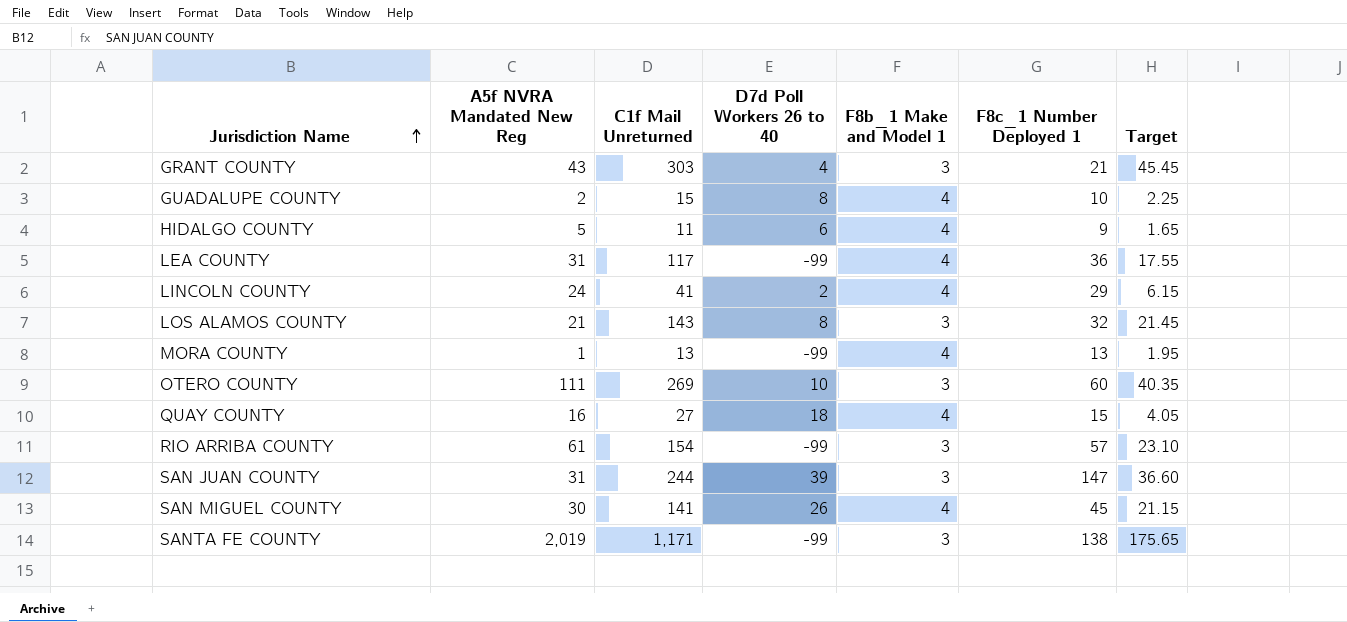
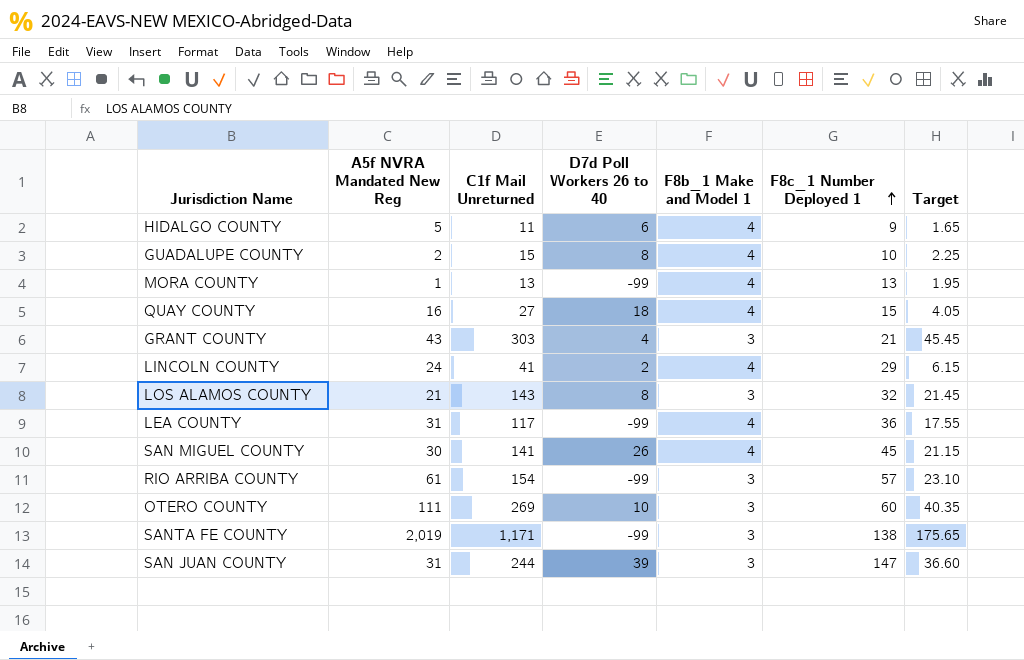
row order: Jurisdiction Name ascending -> F8c_1 Number Deployed 1 ascending

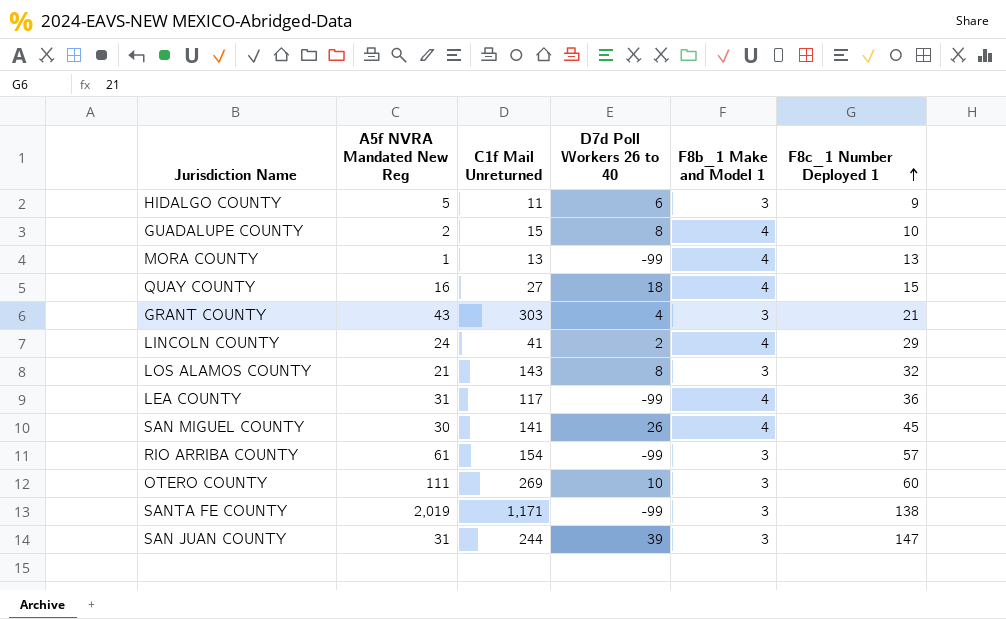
column Target | formula: [C1f Mail Unreturned] * 0.15 -> none
HIDALGO COUNTY | F8b_1 Make and Model 1: 4 -> 3

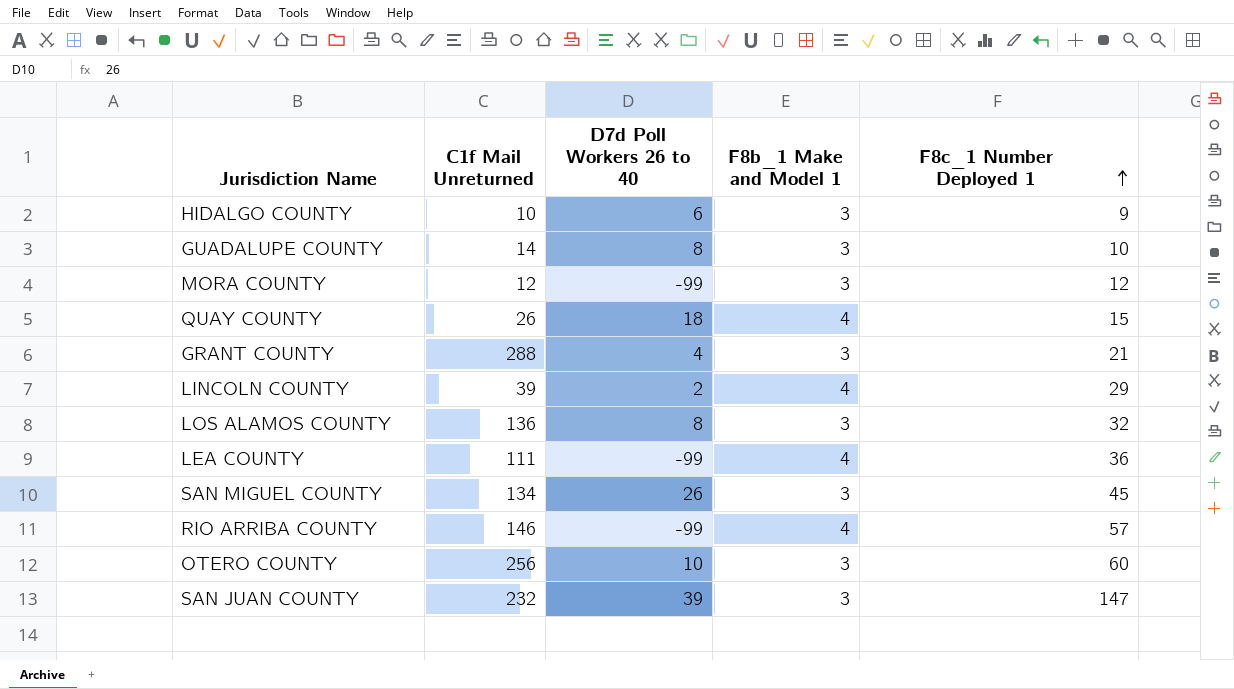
column A5f NVRA Mandated New Reg | position: 2 -> none
row SANTA FE COUNTY: 2,019 | 1,171 | -99 | 3 | 138 -> none
HIDALGO COUNTY | C1f Mail Unreturned: 11 -> 10
GUADALUPE COUNTY | C1f Mail Unreturned: 15 -> 14
GUADALUPE COUNTY | F8b_1 Make and Model 1: 4 -> 3
MORA COUNTY | C1f Mail Unreturned: 13 -> 12
MORA COUNTY | F8b_1 Make and Model 1: 4 -> 3
MORA COUNTY | F8c_1 Number Deployed 1: 13 -> 12
QUAY COUNTY | C1f Mail Unreturned: 27 -> 26
GRANT COUNTY | C1f Mail Unreturned: 303 -> 288
LINCOLN COUNTY | C1f Mail Unreturned: 41 -> 39
LOS ALAMOS COUNTY | C1f Mail Unreturned: 143 -> 136
LEA COUNTY | C1f Mail Unreturned: 117 -> 111
SAN MIGUEL COUNTY | C1f Mail Unreturned: 141 -> 134
SAN MIGUEL COUNTY | F8b_1 Make and Model 1: 4 -> 3
RIO ARRIBA COUNTY | C1f Mail Unreturned: 154 -> 146
RIO ARRIBA COUNTY | F8b_1 Make and Model 1: 3 -> 4
OTERO COUNTY | C1f Mail Unreturned: 269 -> 256
SAN JUAN COUNTY | C1f Mail Unreturned: 244 -> 232

